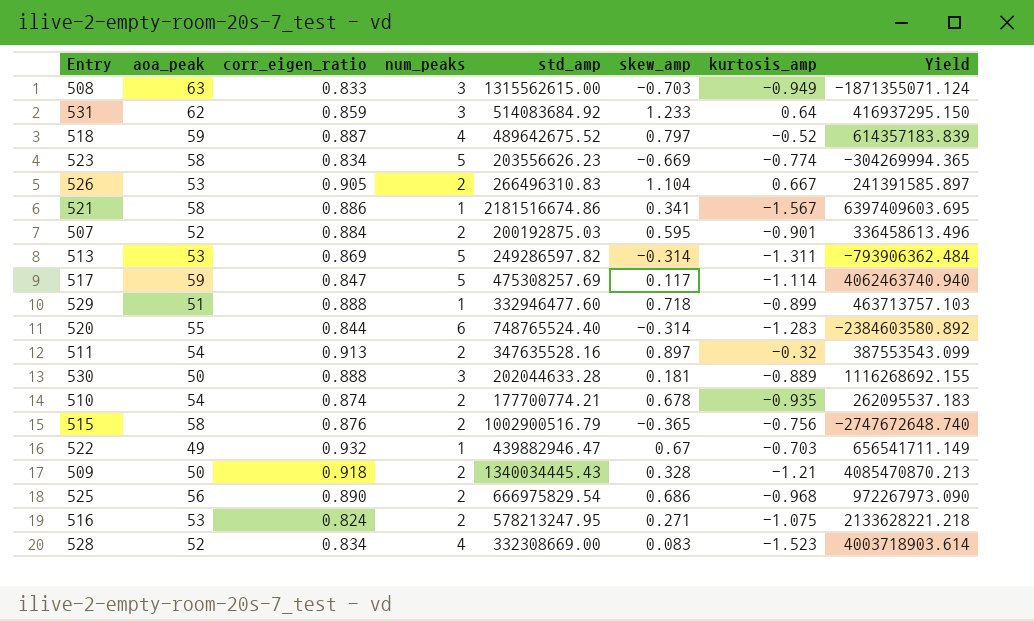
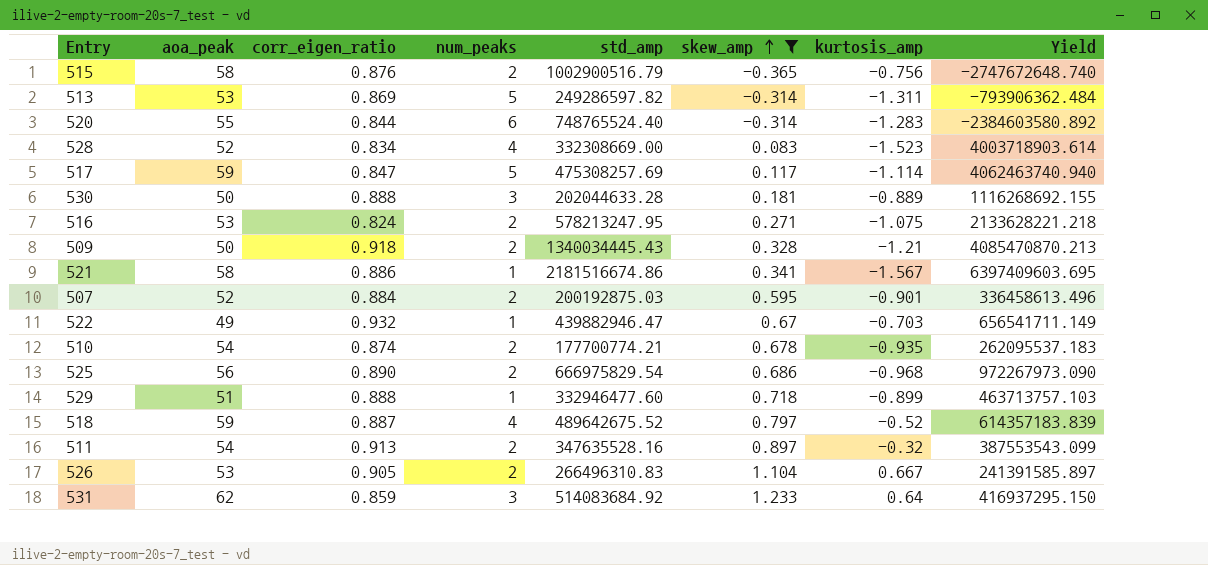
filter: none -> skew_amp >= -0.365
row order: none -> skew_amp ascending

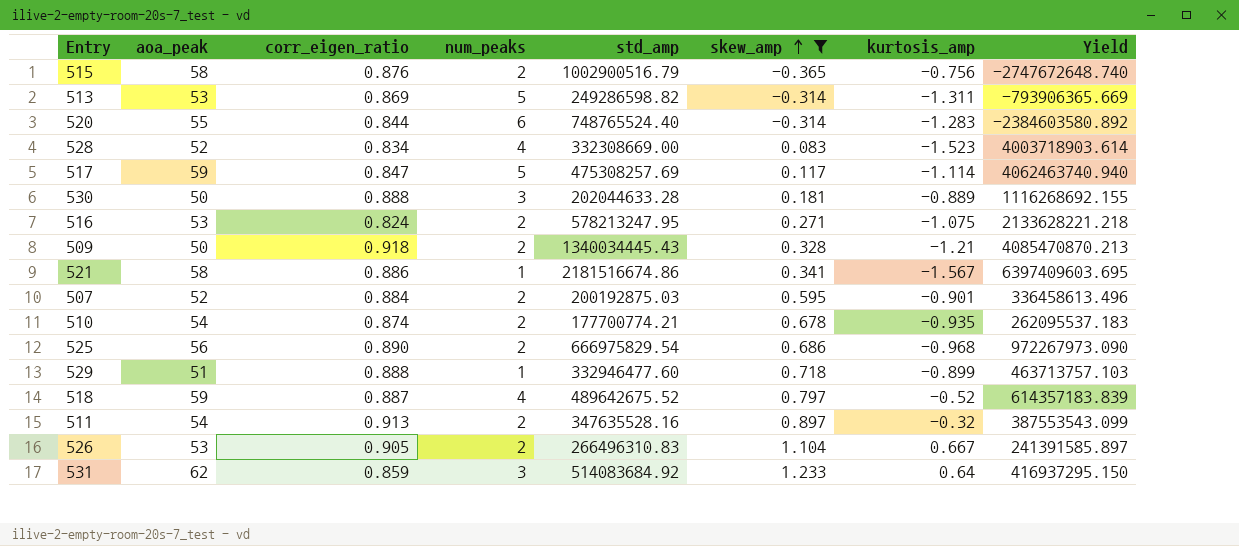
row 522: 49 | 0.932 | 1 | 439882946.47 | 0.67 | -0.703 | 656541711.149 -> none
513 | std_amp: 249286597.82 -> 249286598.82
513 | Yield: -793906362.484 -> -793906365.669

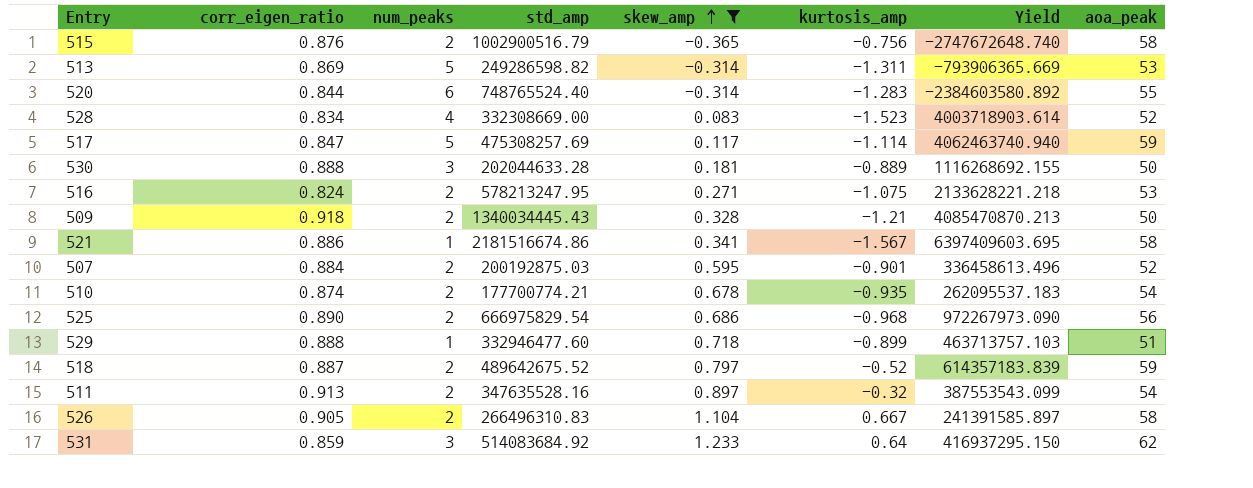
column aoa_peak | position: 2 -> 8
518 | num_peaks: 4 -> 2
526 | aoa_peak: 53 -> 58

